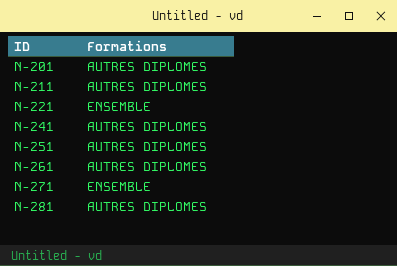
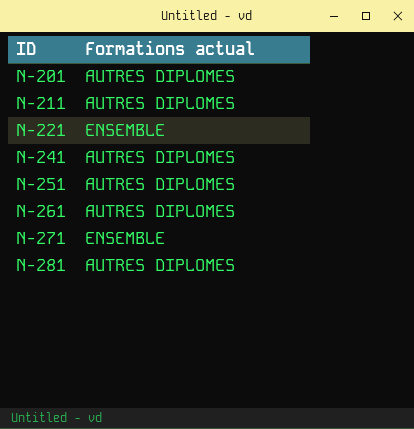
column name: Formations -> Formations actual

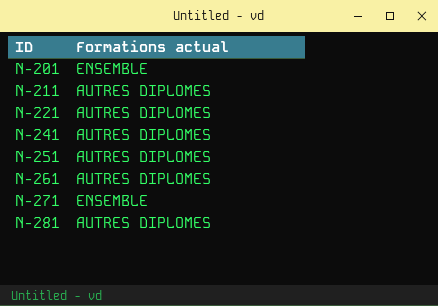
N-201 | Formations actual: AUTRES DIPLOMES -> ENSEMBLE
N-221 | Formations actual: ENSEMBLE -> AUTRES DIPLOMES

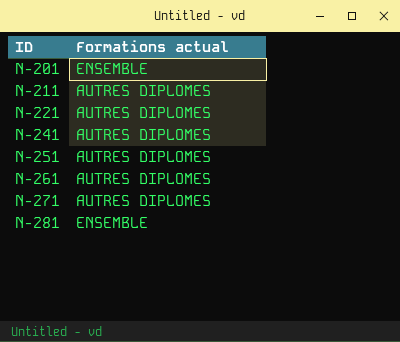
N-271 | Formations actual: ENSEMBLE -> AUTRES DIPLOMES
N-281 | Formations actual: AUTRES DIPLOMES -> ENSEMBLE

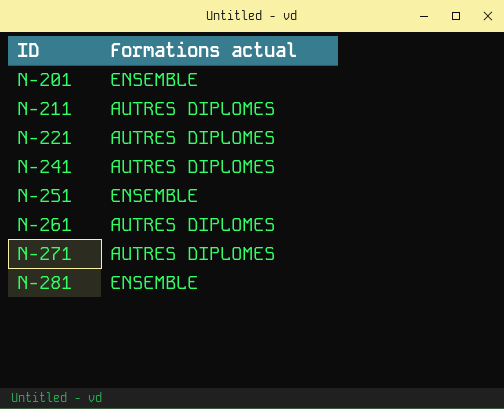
N-251 | Formations actual: AUTRES DIPLOMES -> ENSEMBLE

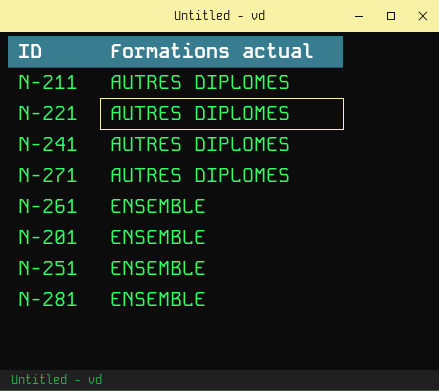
row order: ID ascending -> Formations actual ascending
N-261 | Formations actual: AUTRES DIPLOMES -> ENSEMBLE

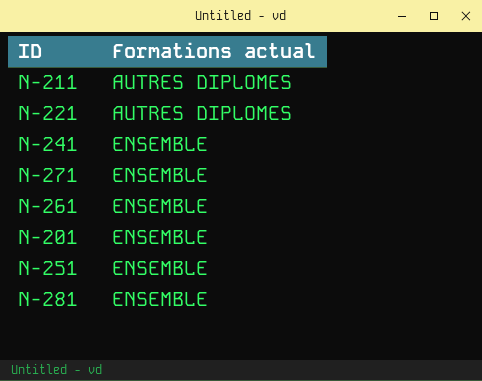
N-241 | Formations actual: AUTRES DIPLOMES -> ENSEMBLE
N-271 | Formations actual: AUTRES DIPLOMES -> ENSEMBLE

